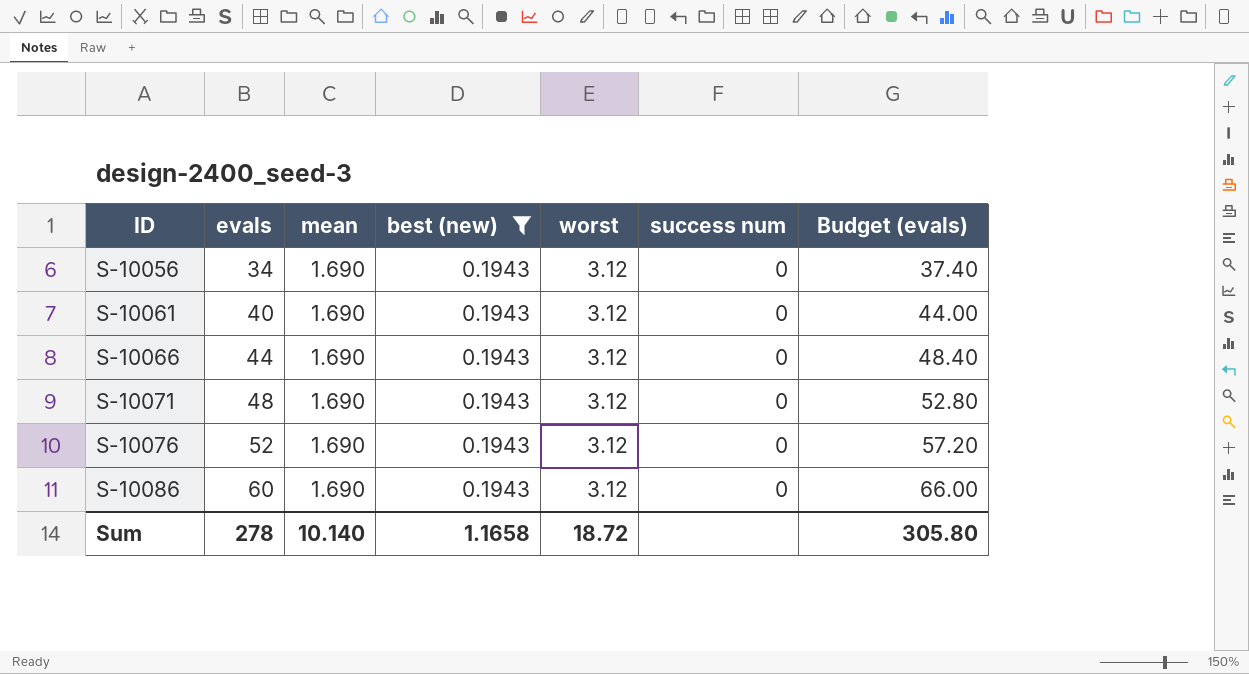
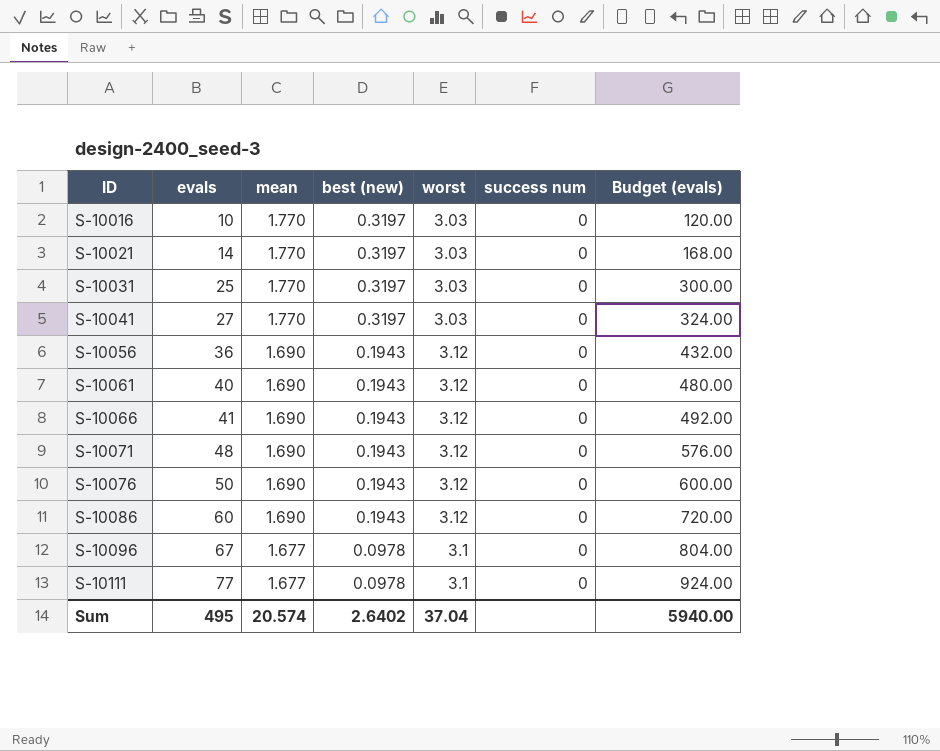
filter: best (new) = 0.1943 -> none
column Budget (evals) | formula: [evals] * 1.1 -> [evals] * 12
S-10056 | evals: 34 -> 36
S-10066 | evals: 44 -> 41
S-10076 | evals: 52 -> 50
Sum | evals: 278 -> 495
Sum | mean: 10.140 -> 20.574
Sum | best (new): 1.1658 -> 2.6402
Sum | worst: 18.72 -> 37.04
Sum | Budget (evals): 305.80 -> 5940.00

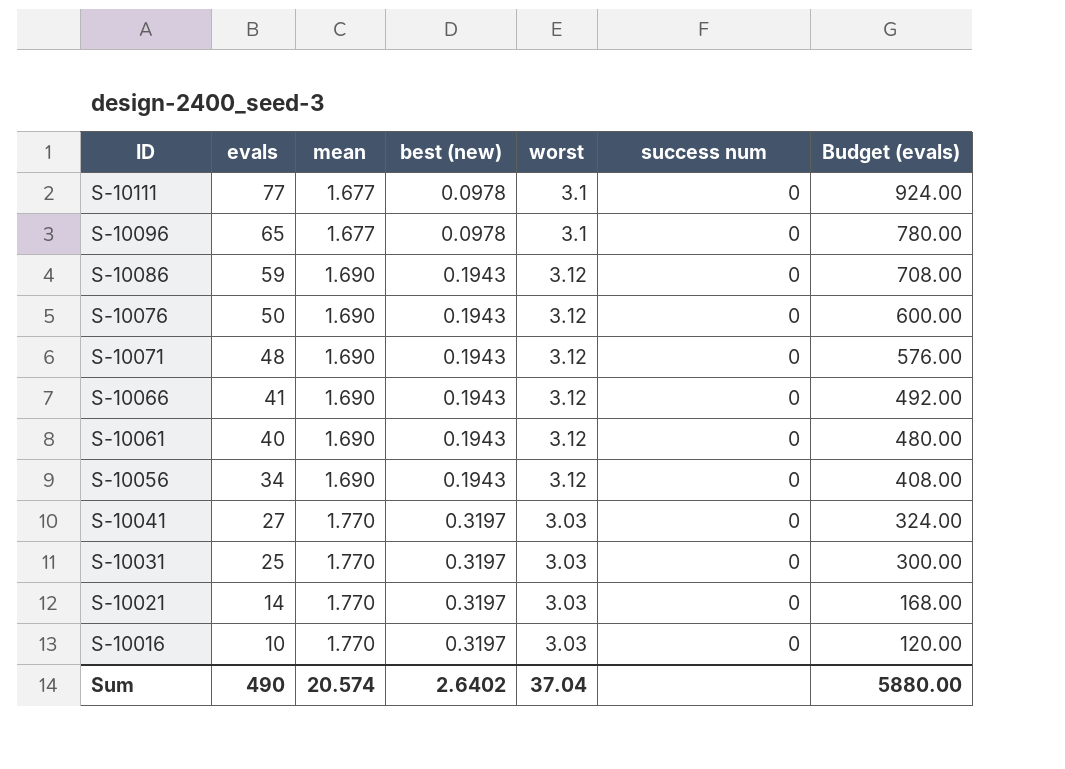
row order: ID ascending -> ID descending
S-10096 | evals: 67 -> 65
S-10096 | Budget (evals): 804.00 -> 780.00
S-10086 | evals: 60 -> 59
S-10086 | Budget (evals): 720.00 -> 708.00
S-10056 | evals: 36 -> 34
S-10056 | Budget (evals): 432.00 -> 408.00
Sum | evals: 495 -> 490
Sum | Budget (evals): 5940.00 -> 5880.00

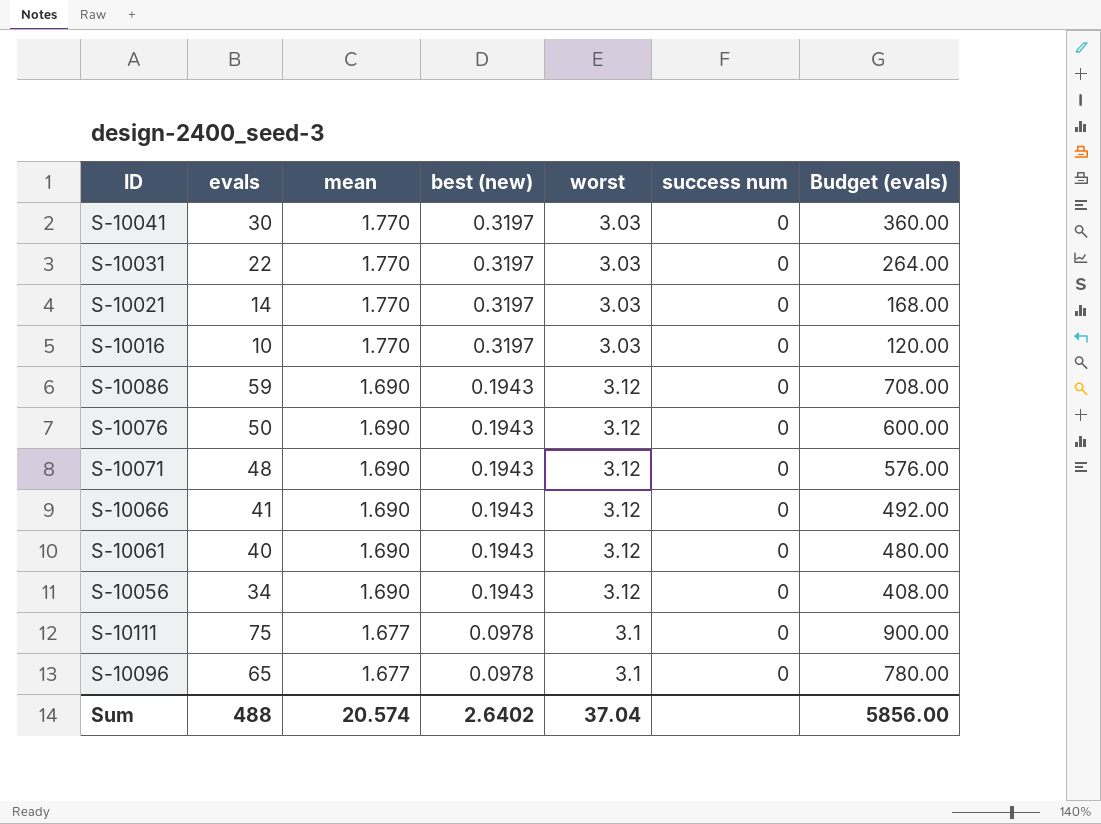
row order: ID descending -> mean descending
S-10041 | evals: 27 -> 30
S-10041 | Budget (evals): 324.00 -> 360.00
S-10031 | evals: 25 -> 22
S-10031 | Budget (evals): 300.00 -> 264.00
S-10111 | evals: 77 -> 75
S-10111 | Budget (evals): 924.00 -> 900.00
Sum | evals: 490 -> 488
Sum | Budget (evals): 5880.00 -> 5856.00

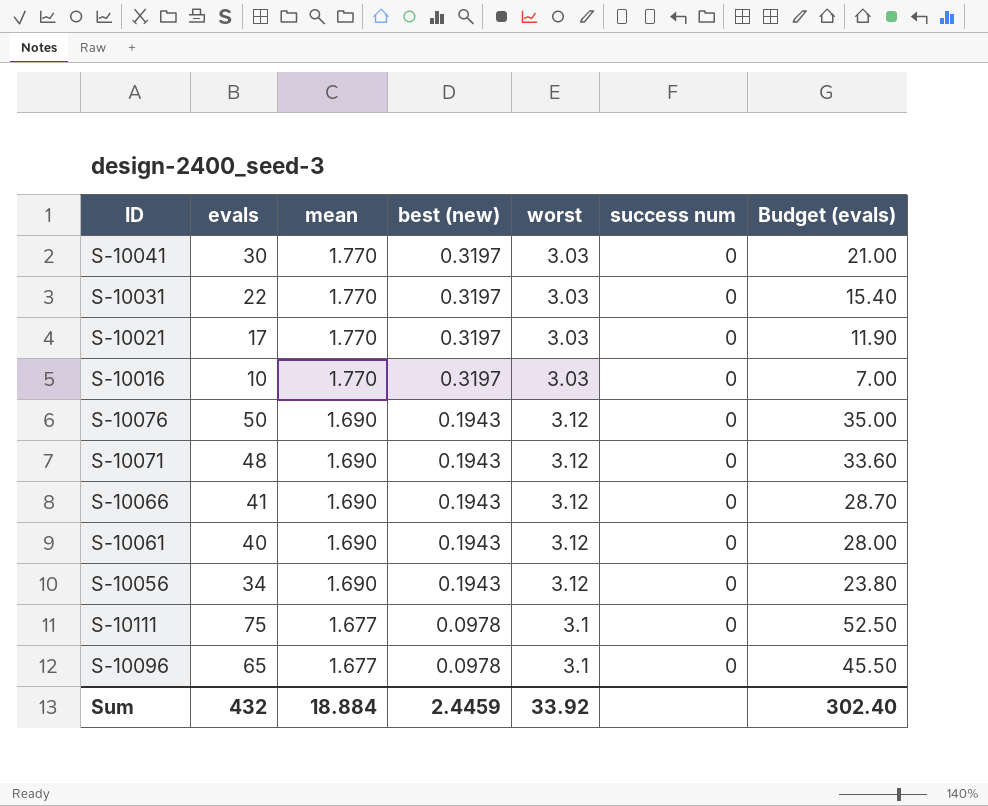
column Budget (evals) | formula: [evals] * 12 -> [evals] * 0.7
row S-10086: 59 | 1.690 | 0.1943 | 3.12 | 0 | 708.00 -> none
S-10021 | evals: 14 -> 17
Sum | evals: 488 -> 432
Sum | mean: 20.574 -> 18.884
Sum | best (new): 2.6402 -> 2.4459
Sum | worst: 37.04 -> 33.92
Sum | Budget (evals): 5856.00 -> 302.40

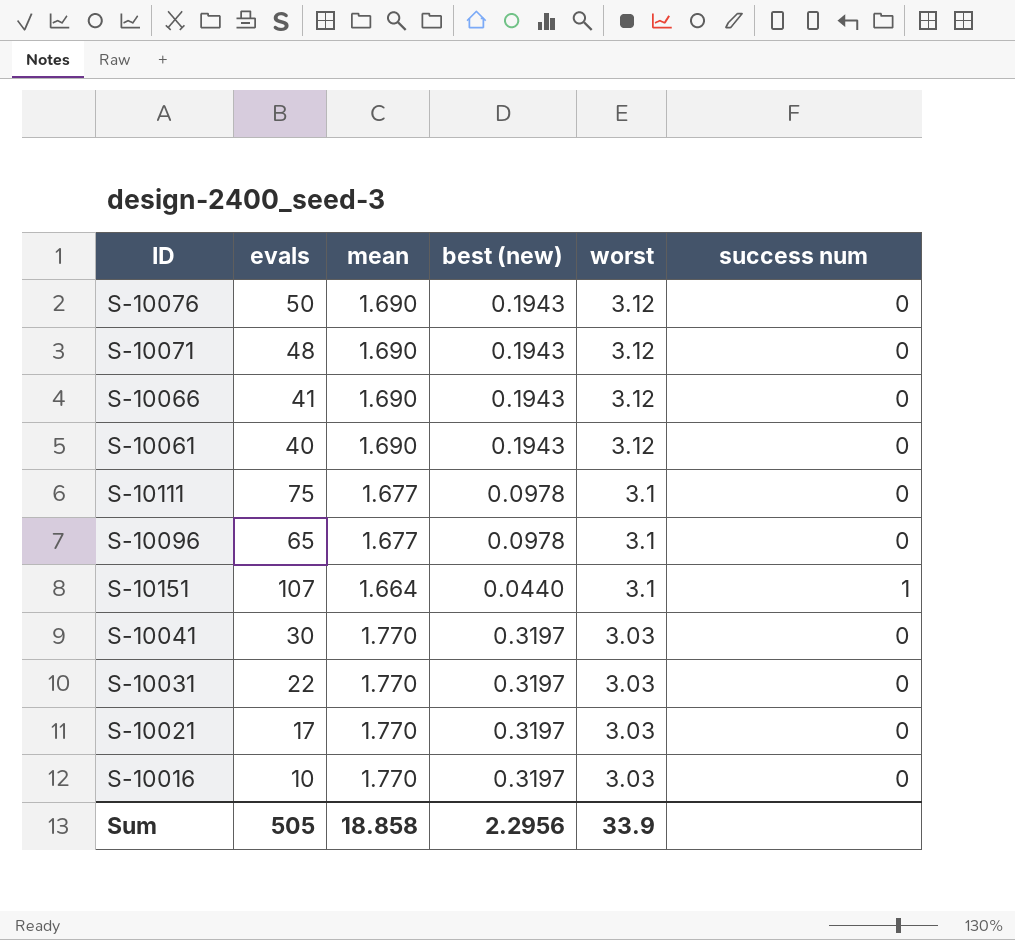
row order: mean descending -> worst descending
column Budget (evals) | formula: [evals] * 0.7 -> none
row S-10056: 34 | 1.690 | 0.1943 | 3.12 | 0 | 23.80 -> none
row S-10151: none -> 107 | 1.664 | 0.0440 | 3.1 | 1
Sum | evals: 432 -> 505
Sum | mean: 18.884 -> 18.858
Sum | best (new): 2.4459 -> 2.2956
Sum | worst: 33.92 -> 33.9

